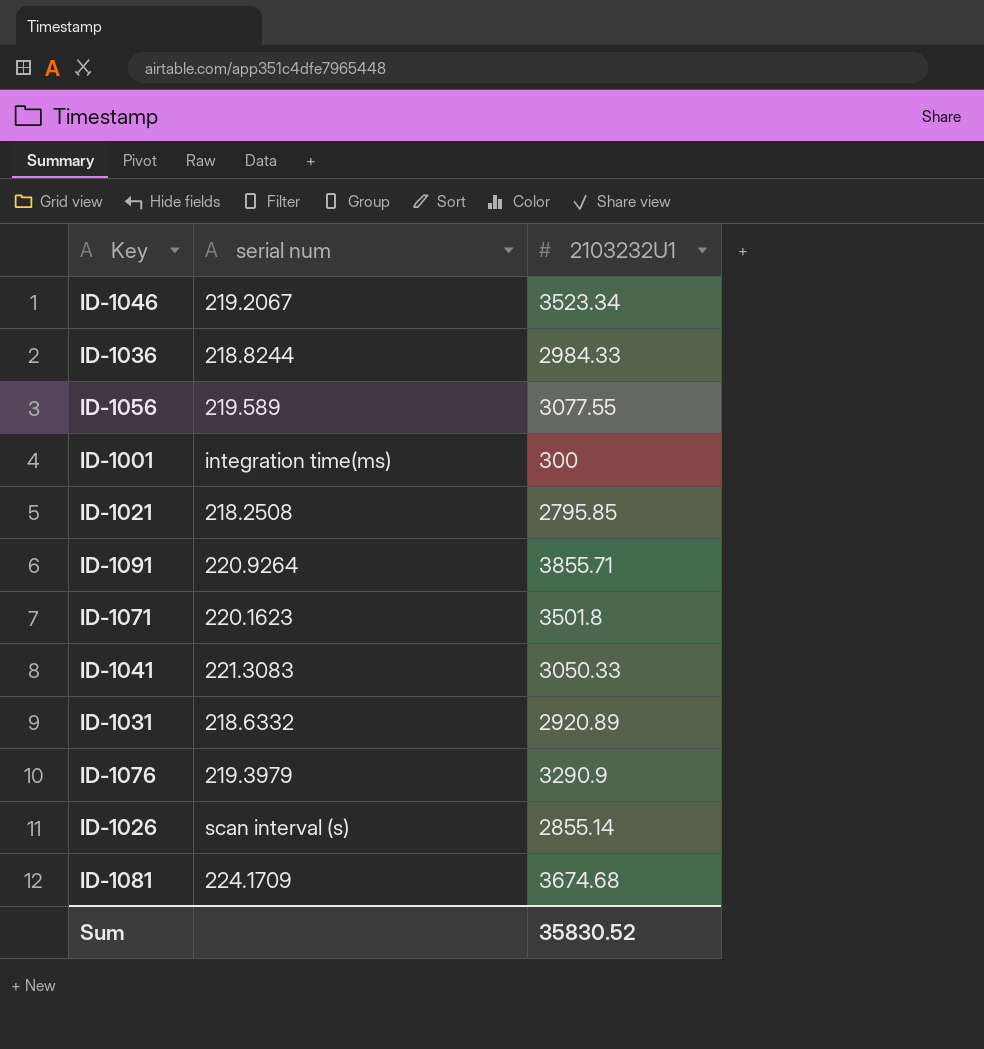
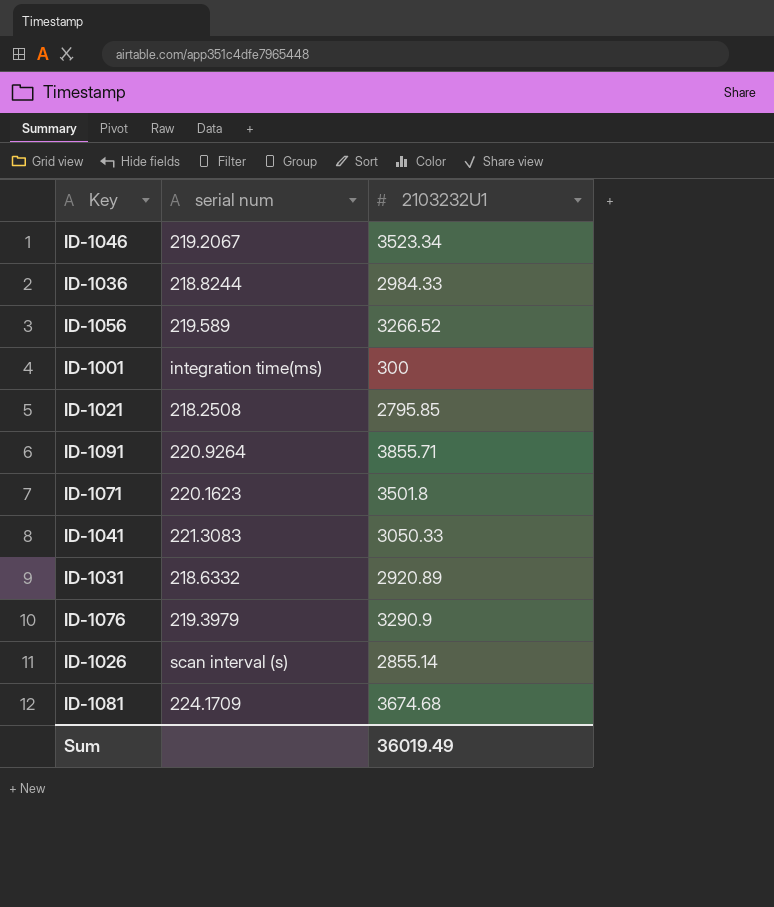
ID-1056 | 2103232U1: 3077.55 -> 3266.52
Sum | 2103232U1: 35830.52 -> 36019.49

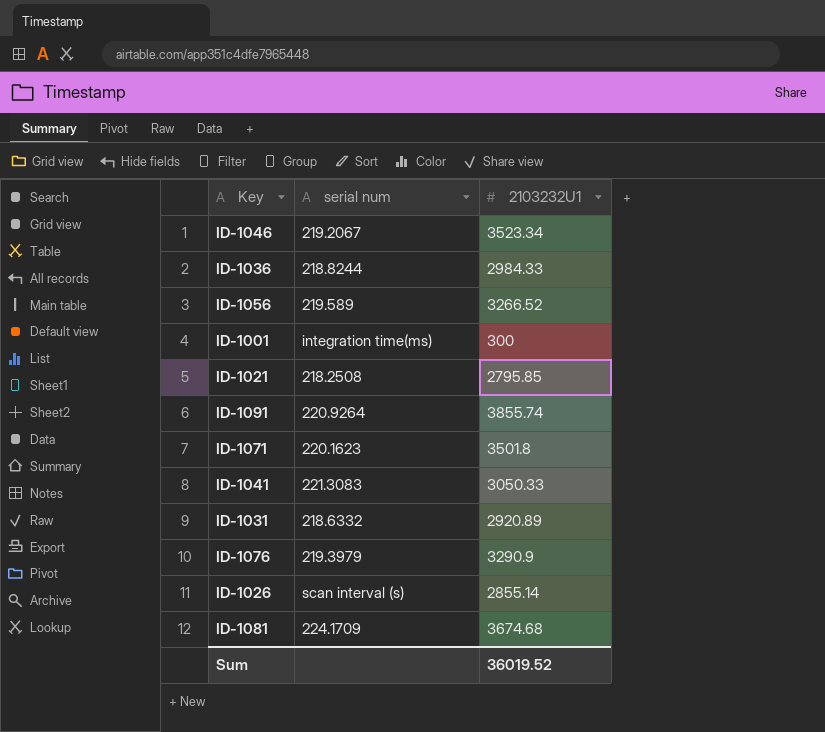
ID-1091 | 2103232U1: 3855.71 -> 3855.74
Sum | 2103232U1: 36019.49 -> 36019.52

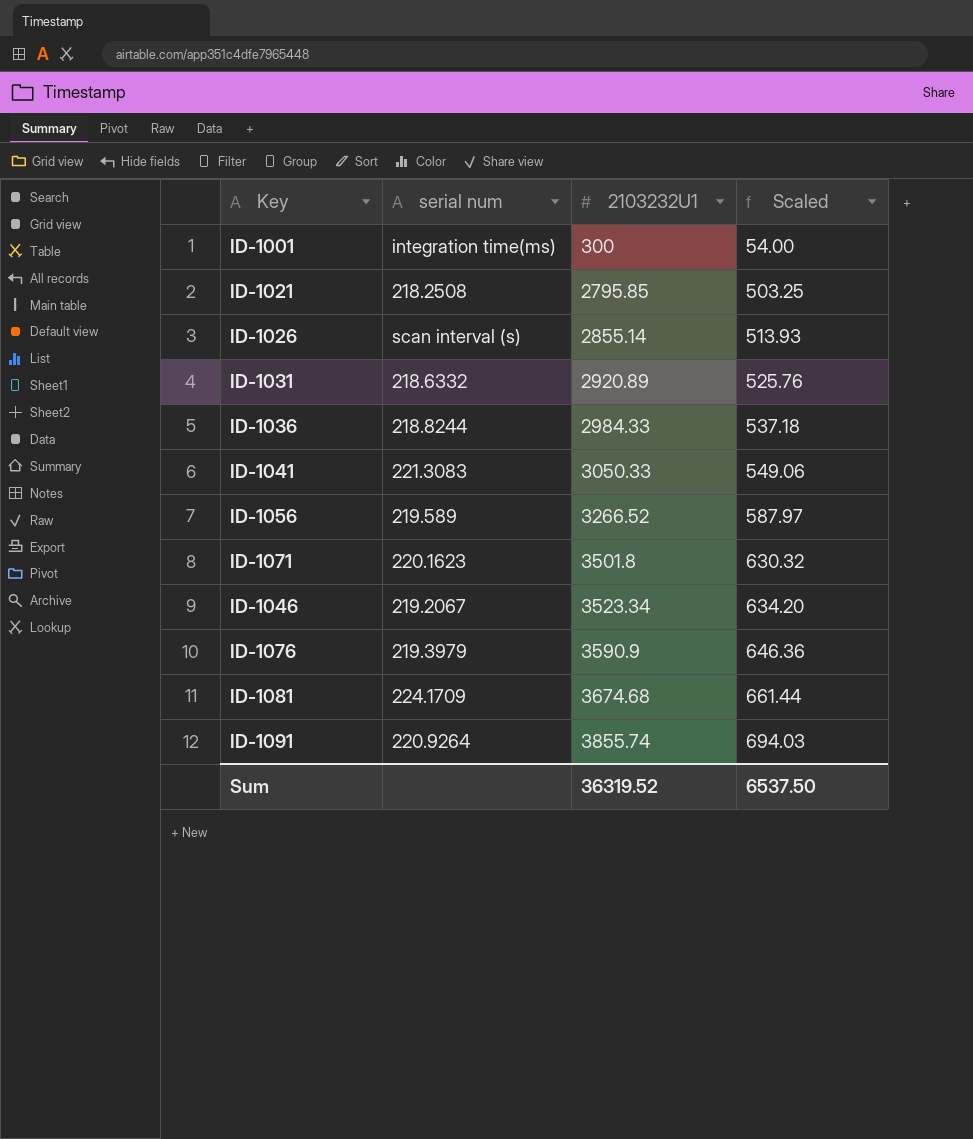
row order: none -> 2103232U1 ascending
column Scaled | formula: none -> [2103232U1] * 0.18
ID-1076 | 2103232U1: 3290.9 -> 3590.9
Sum | 2103232U1: 36019.52 -> 36319.52

